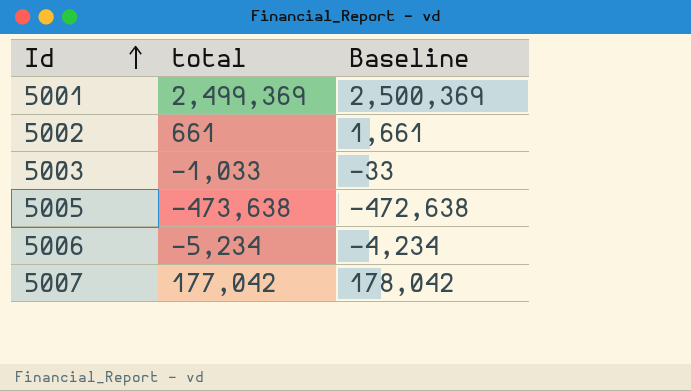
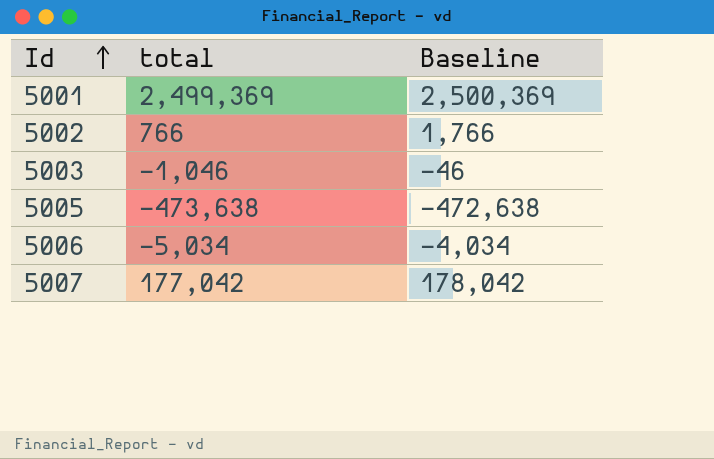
5002 | total: 661 -> 766
5002 | Baseline: 1,661 -> 1,766
5003 | total: -1,033 -> -1,046
5003 | Baseline: -33 -> -46
5006 | total: -5,234 -> -5,034
5006 | Baseline: -4,234 -> -4,034

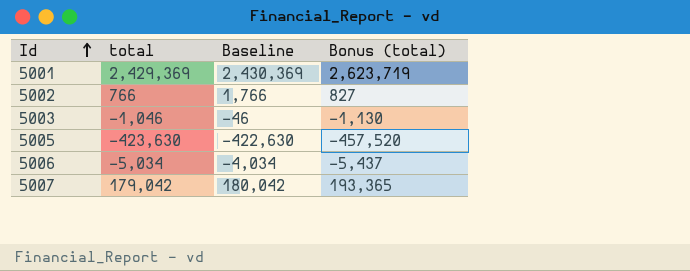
column Bonus (total) | formula: none -> [total] * 1.08
5001 | total: 2,499,369 -> 2,429,369
5001 | Baseline: 2,500,369 -> 2,430,369
5005 | total: -473,638 -> -423,630
5005 | Baseline: -472,638 -> -422,630
5007 | total: 177,042 -> 179,042
5007 | Baseline: 178,042 -> 180,042

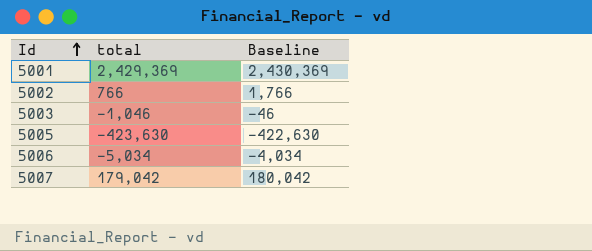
column Bonus (total) | formula: [total] * 1.08 -> none

